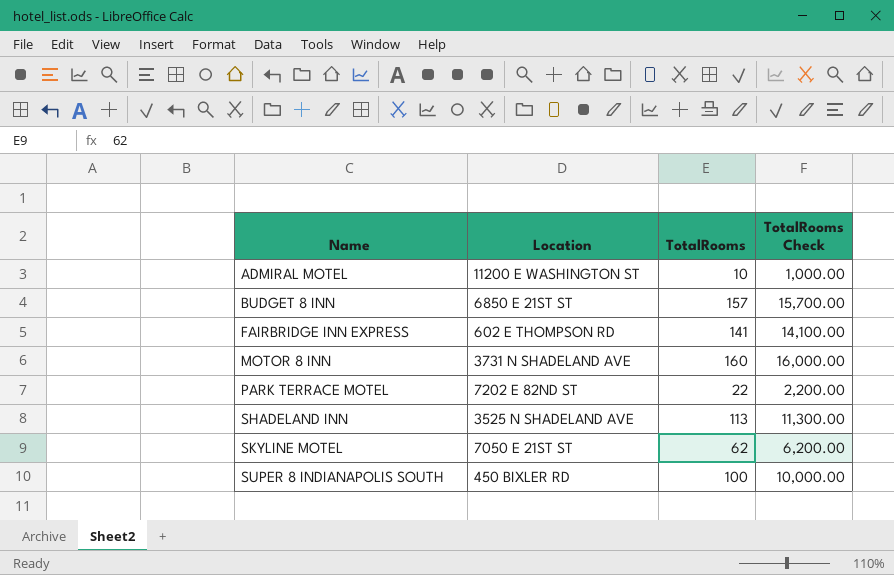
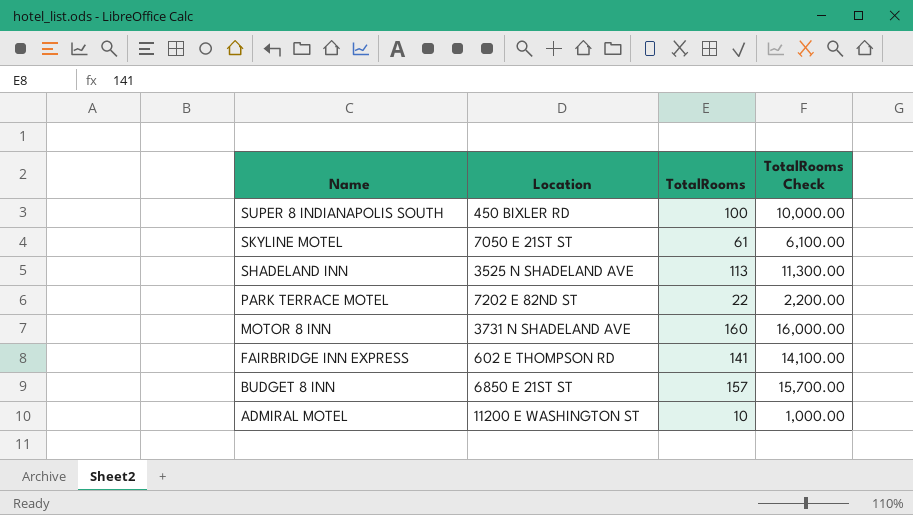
row order: Name ascending -> Name descending
SKYLINE MOTEL | TotalRooms: 62 -> 61
SKYLINE MOTEL | TotalRooms Check: 6,200.00 -> 6,100.00

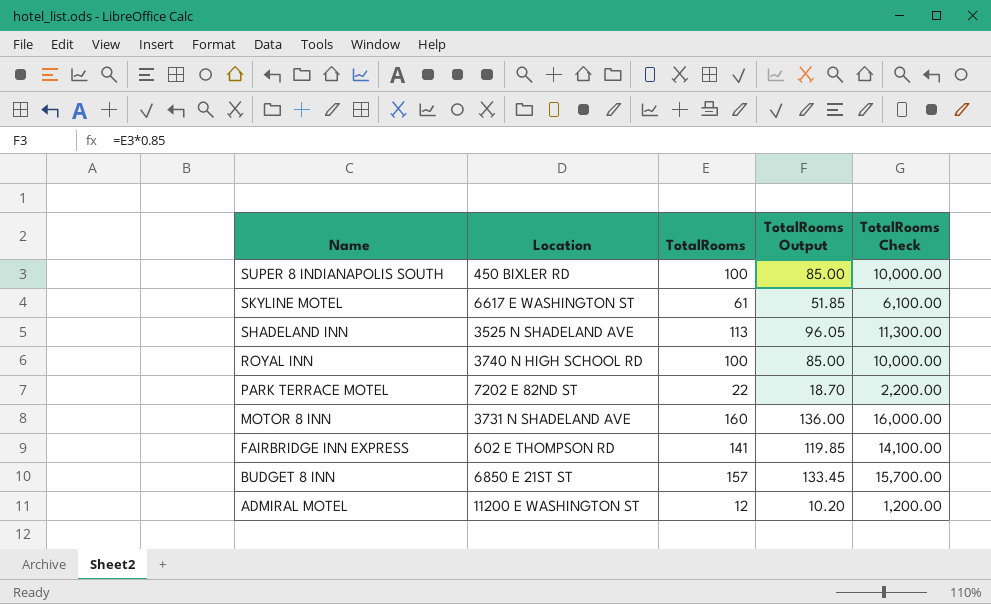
column TotalRooms Output | formula: none -> [TotalRooms] * 0.85
SKYLINE MOTEL | Location: 7050 E 21ST ST -> 6617 E WASHINGTON ST
row ROYAL INN: none -> 3740 N HIGH SCHOOL RD | 100 | 85.00 | 10,000.00
ADMIRAL MOTEL | TotalRooms: 10 -> 12
ADMIRAL MOTEL | TotalRooms Check: 1,000.00 -> 1,200.00

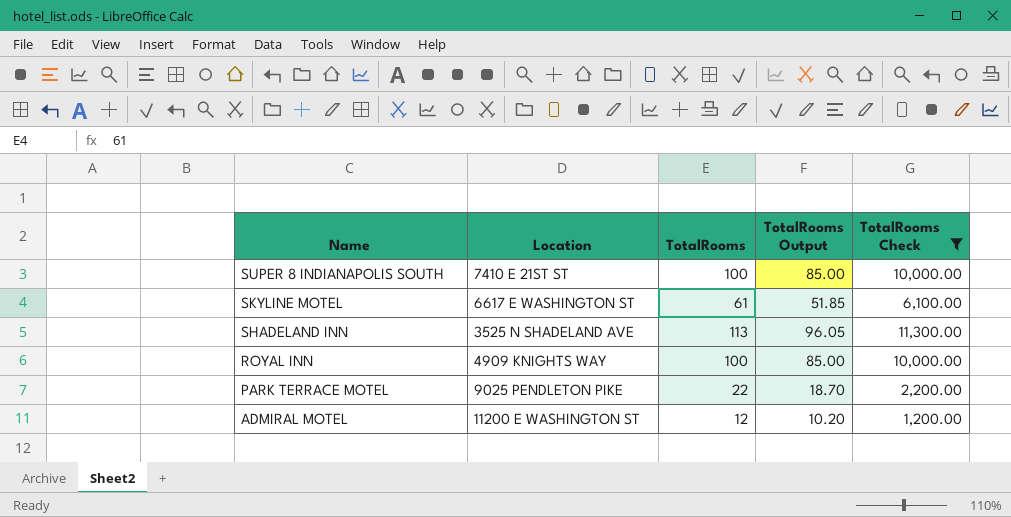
filter: none -> TotalRooms Check <= 11,300.00
SUPER 8 INDIANAPOLIS SOUTH | Location: 450 BIXLER RD -> 7410 E 21ST ST
ROYAL INN | Location: 3740 N HIGH SCHOOL RD -> 4909 KNIGHTS WAY
PARK TERRACE MOTEL | Location: 7202 E 82ND ST -> 9025 PENDLETON PIKE

